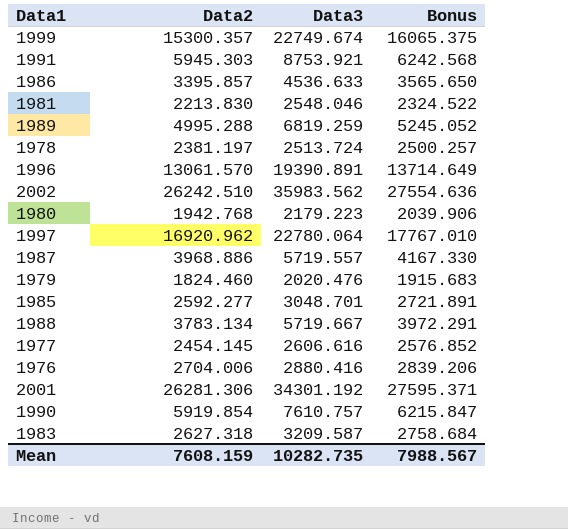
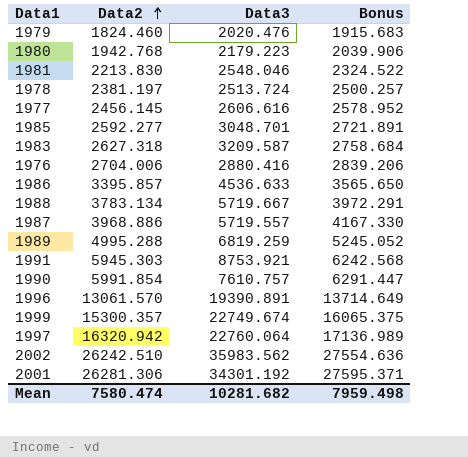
row order: none -> Data2 ascending
1977 | Data2: 2454.145 -> 2456.145
1977 | Bonus: 2576.852 -> 2578.952
1990 | Data2: 5919.854 -> 5991.854
1990 | Bonus: 6215.847 -> 6291.447
1997 | Data2: 16920.962 -> 16320.942
1997 | Data3: 22780.064 -> 22760.064
1997 | Bonus: 17767.010 -> 17136.989
Mean | Data2: 7608.159 -> 7580.474
Mean | Data3: 10282.735 -> 10281.682
Mean | Bonus: 7988.567 -> 7959.498

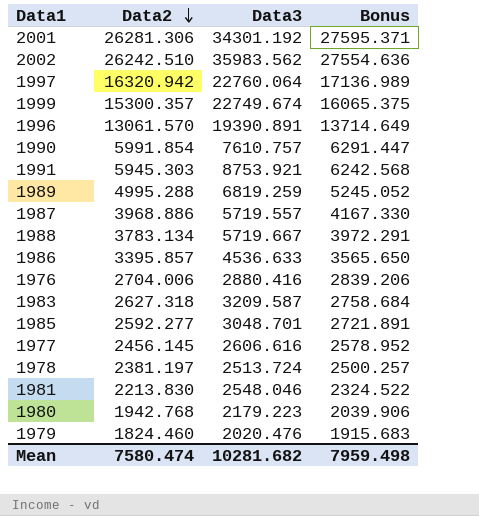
row order: Data2 ascending -> Data2 descending

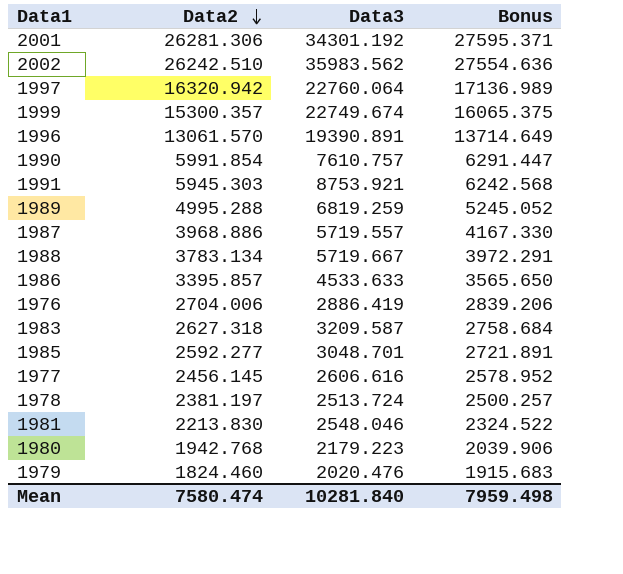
1986 | Data3: 4536.633 -> 4533.633
1976 | Data3: 2880.416 -> 2886.419
Mean | Data3: 10281.682 -> 10281.840

